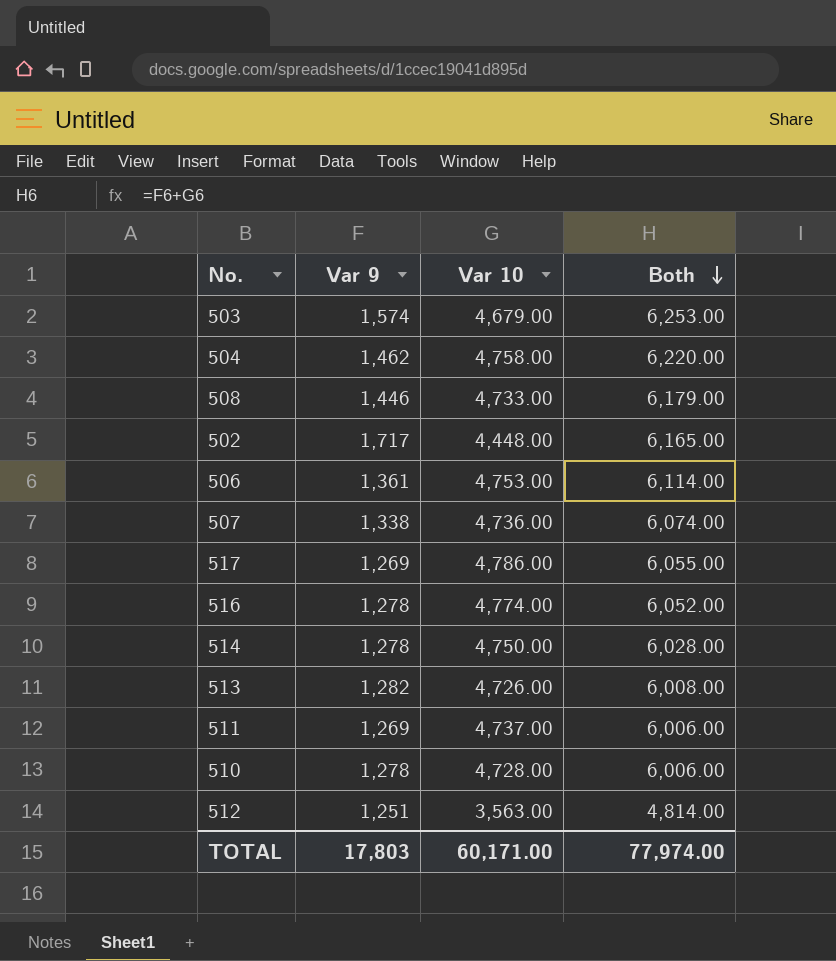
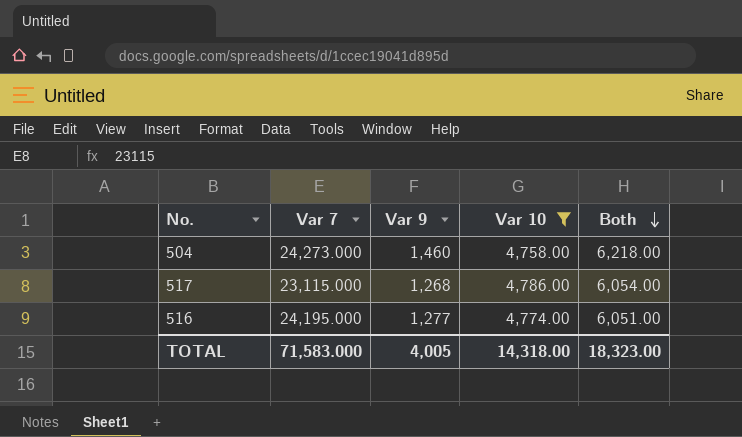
filter: none -> Var 10 >= 4,758.00
column Var 7 | position: none -> 2
504 | Var 9: 1,462 -> 1,460
504 | Both: 6,220.00 -> 6,218.00
517 | Var 9: 1,269 -> 1,268
517 | Both: 6,055.00 -> 6,054.00
516 | Var 9: 1,278 -> 1,277
516 | Both: 6,052.00 -> 6,051.00
TOTAL | Var 9: 17,803 -> 4,005
TOTAL | Var 10: 60,171.00 -> 14,318.00
TOTAL | Both: 77,974.00 -> 18,323.00

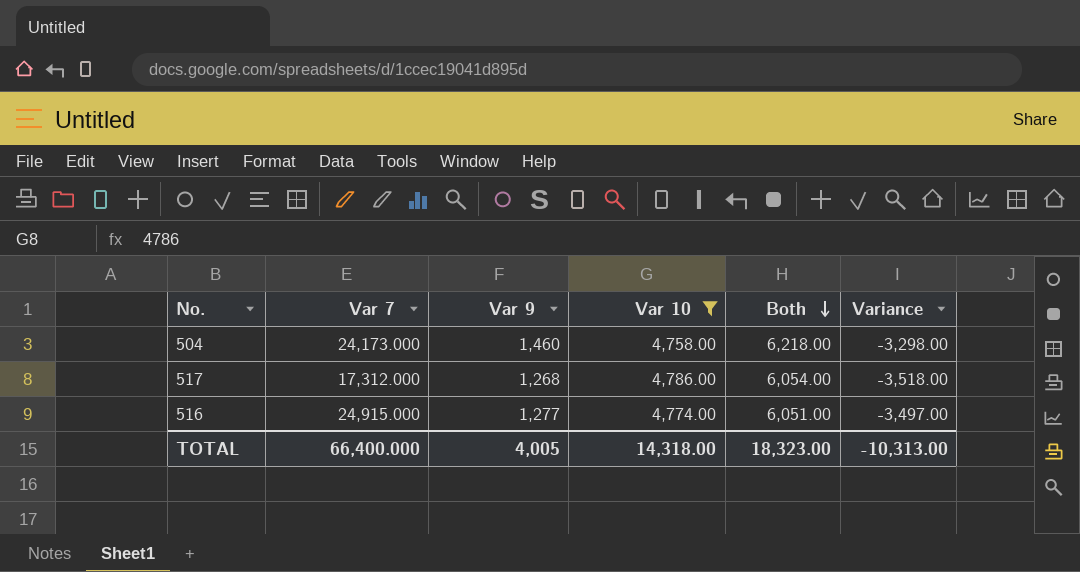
column Variance | formula: none -> [Var 9] - [Var 10]
504 | Var 7: 24,273.000 -> 24,173.000
517 | Var 7: 23,115.000 -> 17,312.000
516 | Var 7: 24,195.000 -> 24,915.000
TOTAL | Var 7: 71,583.000 -> 66,400.000

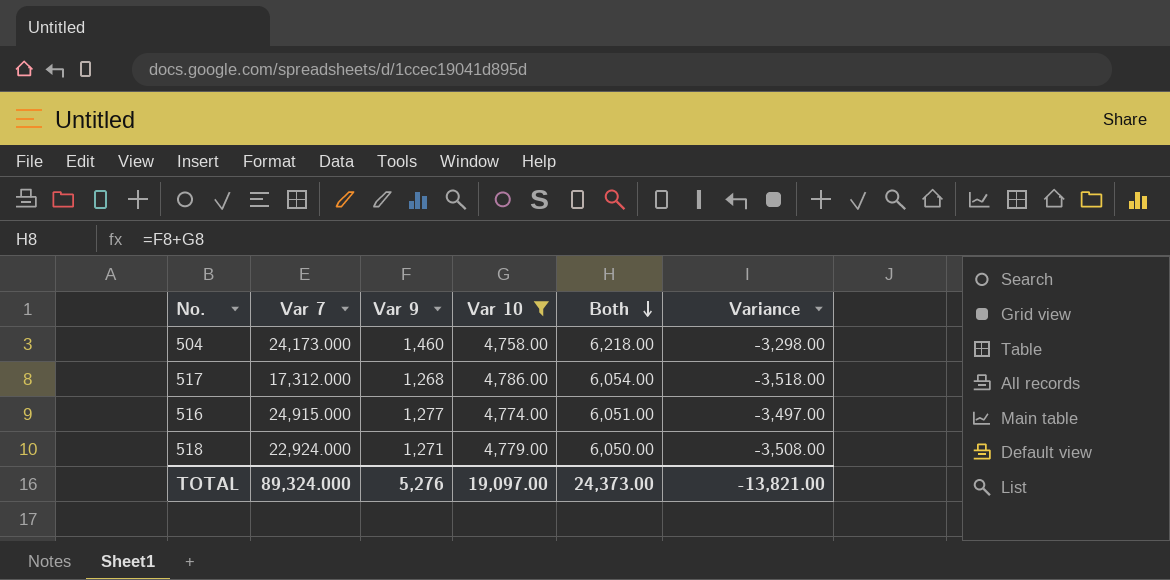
row 518: none -> 22,924.000 | 1,271 | 4,779.00 | 6,050.00 | -3,508.00
TOTAL | Var 7: 66,400.000 -> 89,324.000
TOTAL | Var 9: 4,005 -> 5,276
TOTAL | Var 10: 14,318.00 -> 19,097.00
TOTAL | Both: 18,323.00 -> 24,373.00
TOTAL | Variance: -10,313.00 -> -13,821.00

